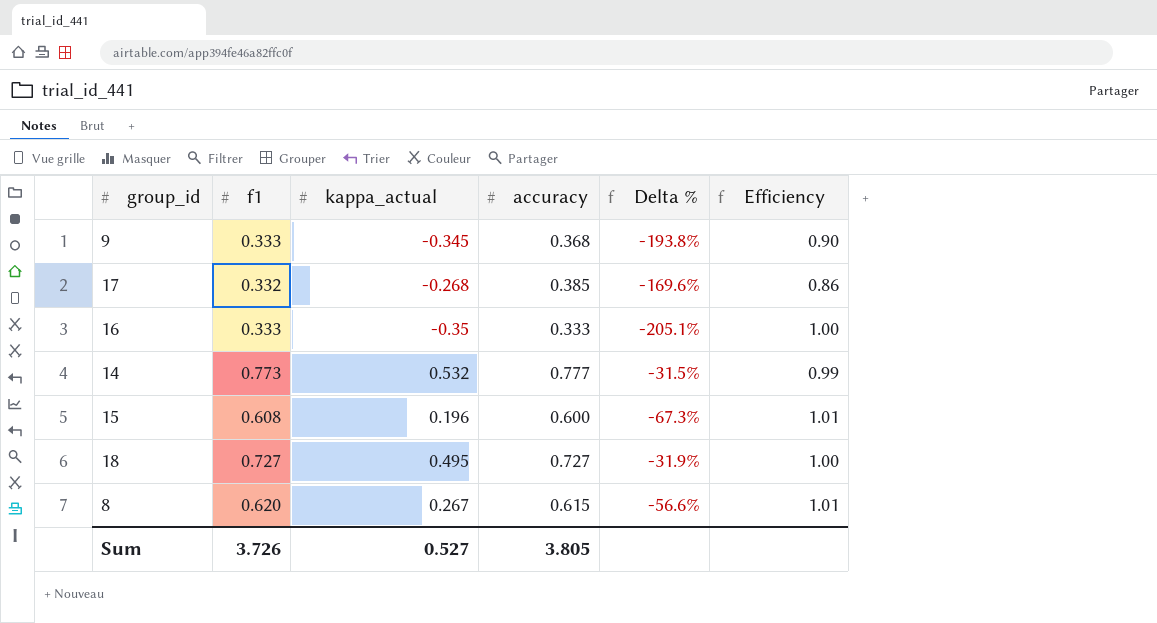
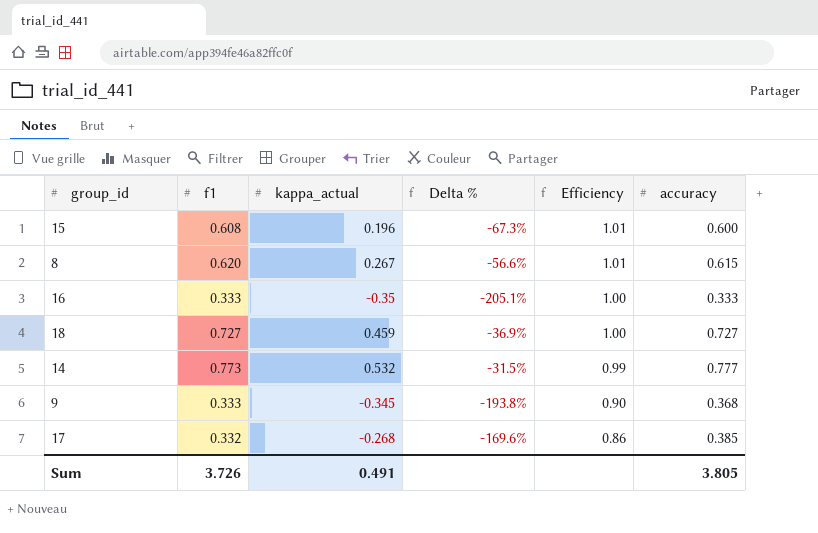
row order: none -> Efficiency descending
column accuracy | position: 4 -> 6
18 | kappa_actual: 0.495 -> 0.459
18 | Delta %: -31.9% -> -36.9%
Sum | kappa_actual: 0.527 -> 0.491

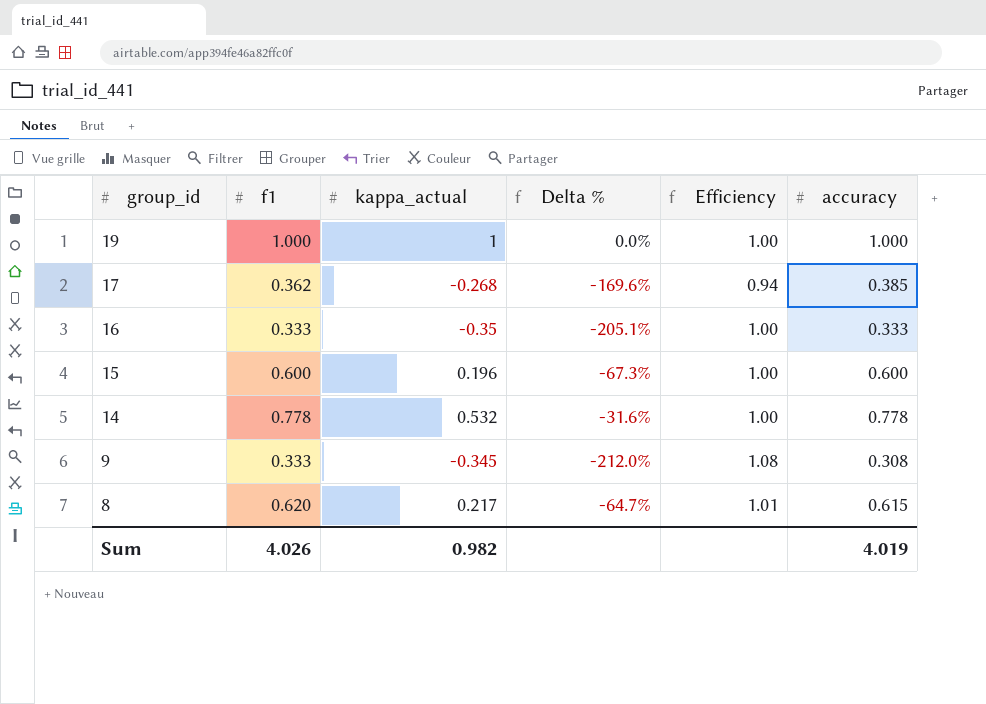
row order: Efficiency descending -> group_id descending
row 18: 0.727 | 0.459 | -36.9% | 1.00 | 0.727 -> none
row 19: none -> 1.000 | 1 | 0.0% | 1.00 | 1.000
17 | f1: 0.332 -> 0.362
17 | Efficiency: 0.86 -> 0.94
15 | f1: 0.608 -> 0.600
15 | Efficiency: 1.01 -> 1.00
14 | f1: 0.773 -> 0.778
14 | Delta %: -31.5% -> -31.6%
14 | Efficiency: 0.99 -> 1.00
14 | accuracy: 0.777 -> 0.778
9 | Delta %: -193.8% -> -212.0%
9 | Efficiency: 0.90 -> 1.08
9 | accuracy: 0.368 -> 0.308
8 | kappa_actual: 0.267 -> 0.217
8 | Delta %: -56.6% -> -64.7%
Sum | f1: 3.726 -> 4.026
Sum | kappa_actual: 0.491 -> 0.982
Sum | accuracy: 3.805 -> 4.019

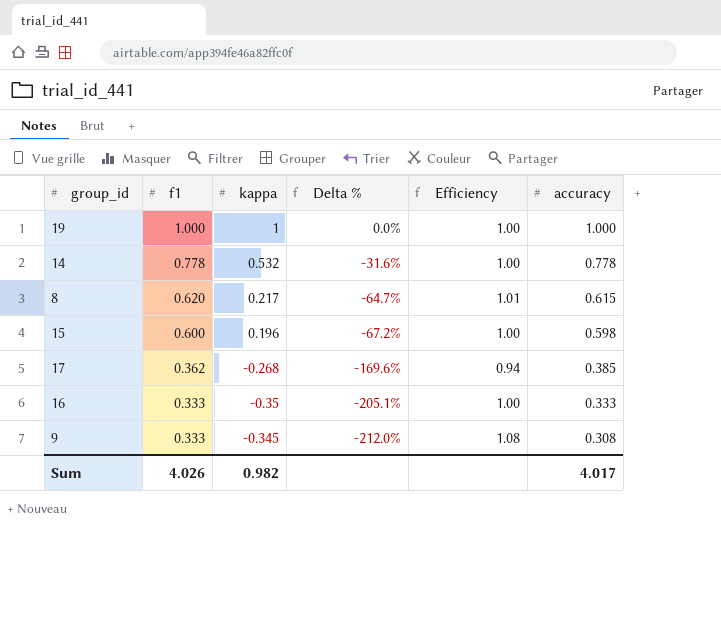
row order: group_id descending -> f1 descending
column name: kappa_actual -> kappa
15 | Delta %: -67.3% -> -67.2%
15 | accuracy: 0.600 -> 0.598
Sum | accuracy: 4.019 -> 4.017

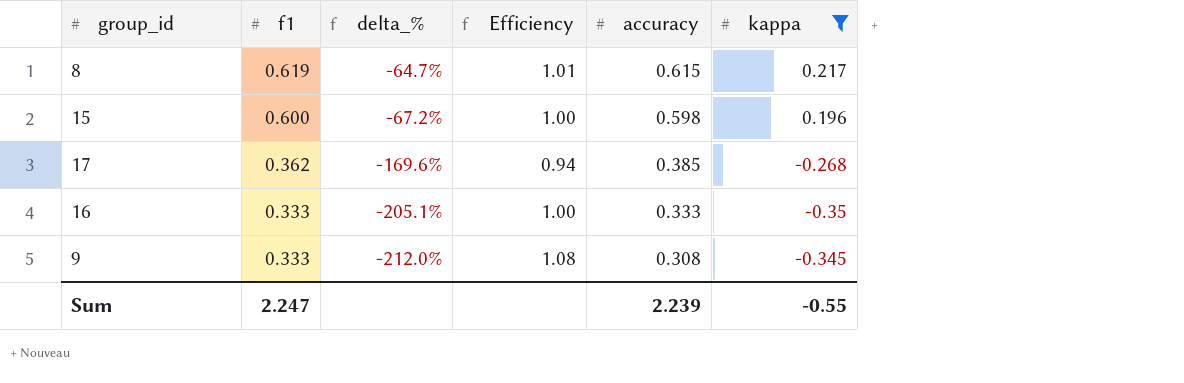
filter: none -> kappa <= 0.217
column name: Delta % -> delta_%
column kappa | position: 3 -> 6
8 | f1: 0.620 -> 0.619
Sum | f1: 4.026 -> 2.247
Sum | accuracy: 4.017 -> 2.239
Sum | kappa: 0.982 -> -0.55

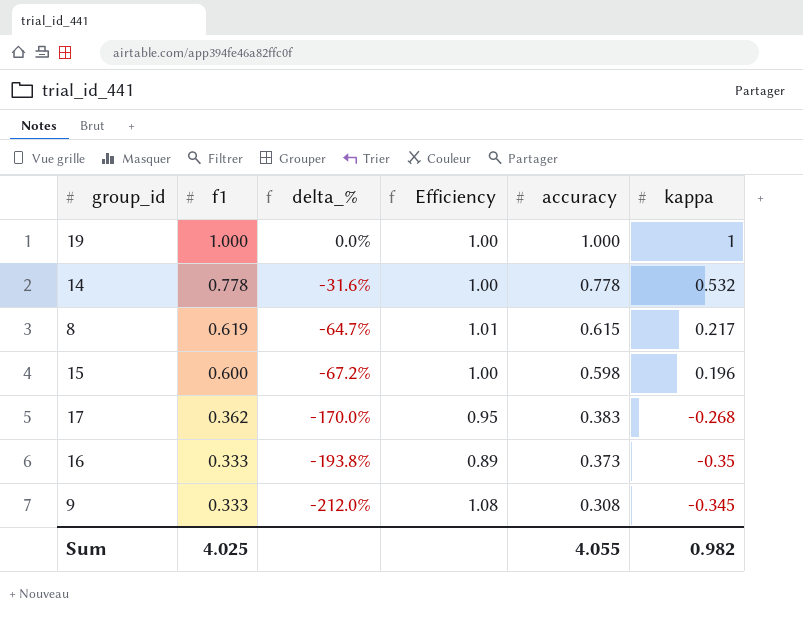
filter: kappa <= 0.217 -> none
17 | delta_%: -169.6% -> -170.0%
17 | Efficiency: 0.94 -> 0.95
17 | accuracy: 0.385 -> 0.383
16 | delta_%: -205.1% -> -193.8%
16 | Efficiency: 1.00 -> 0.89
16 | accuracy: 0.333 -> 0.373
Sum | f1: 2.247 -> 4.025
Sum | accuracy: 2.239 -> 4.055
Sum | kappa: -0.55 -> 0.982

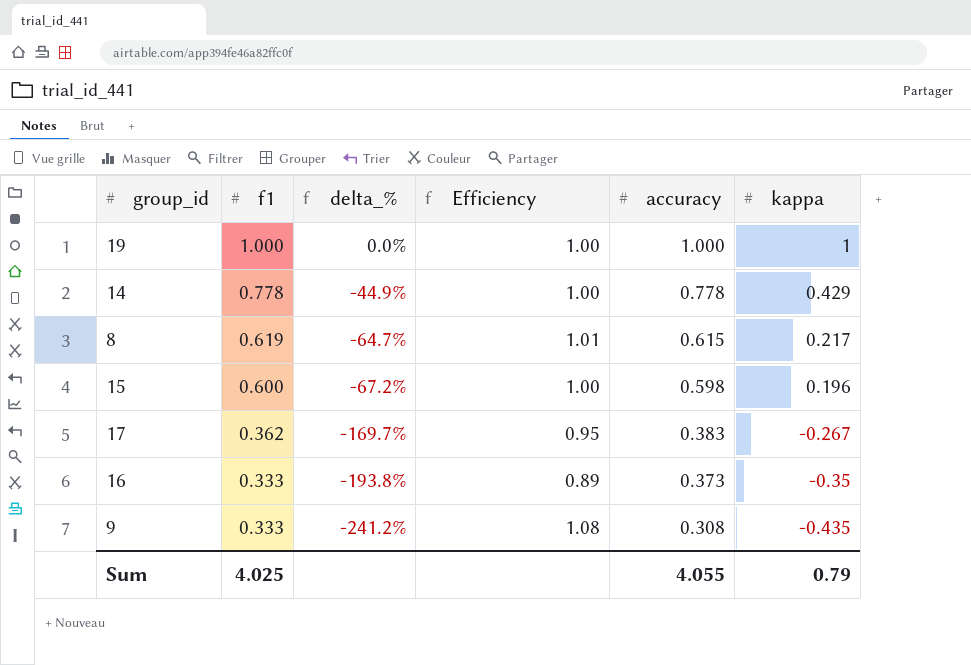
14 | delta_%: -31.6% -> -44.9%
14 | kappa: 0.532 -> 0.429
17 | delta_%: -170.0% -> -169.7%
17 | kappa: -0.268 -> -0.267
9 | delta_%: -212.0% -> -241.2%
9 | kappa: -0.345 -> -0.435
Sum | kappa: 0.982 -> 0.79

